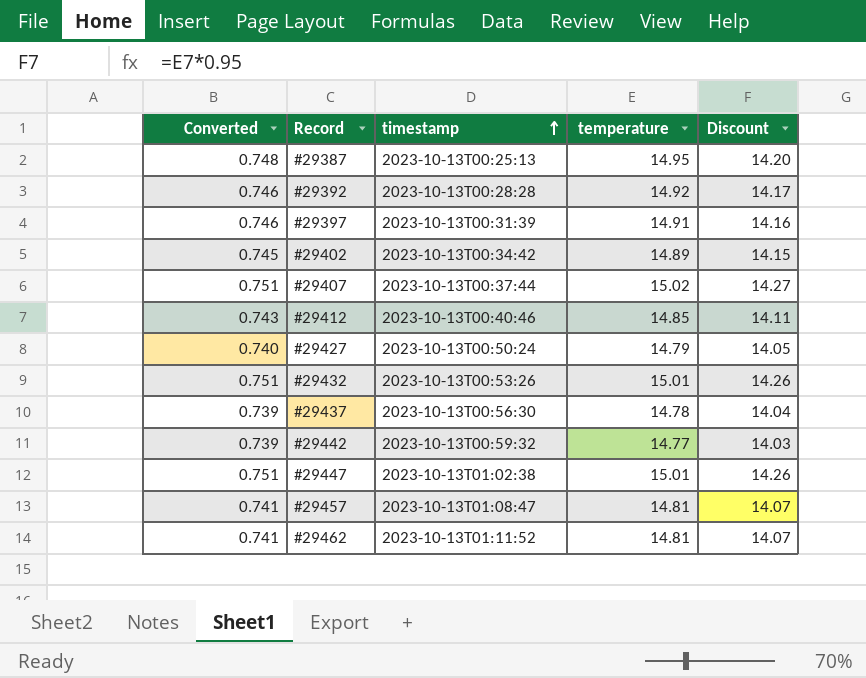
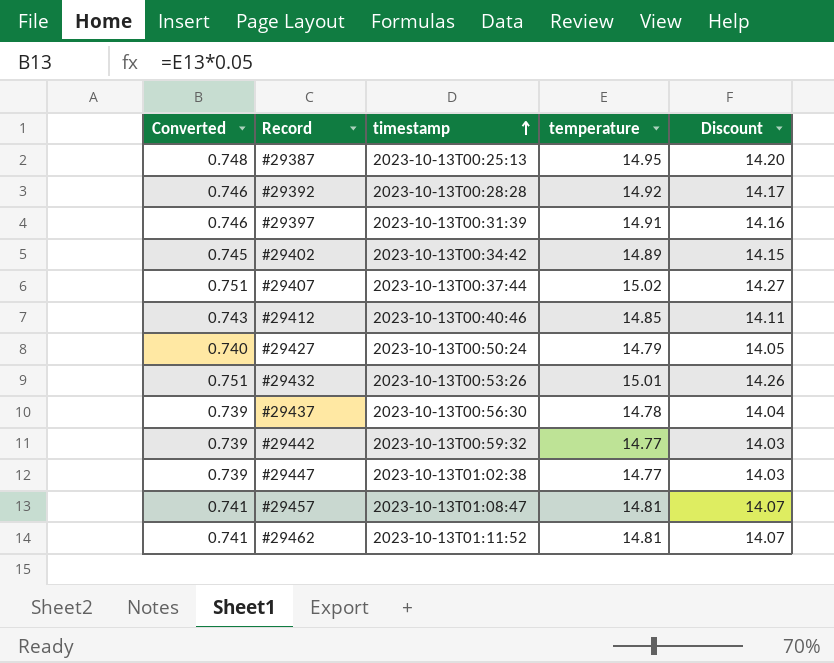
#29447 | Converted: 0.751 -> 0.739
#29447 | temperature: 15.01 -> 14.77
#29447 | Discount: 14.26 -> 14.03

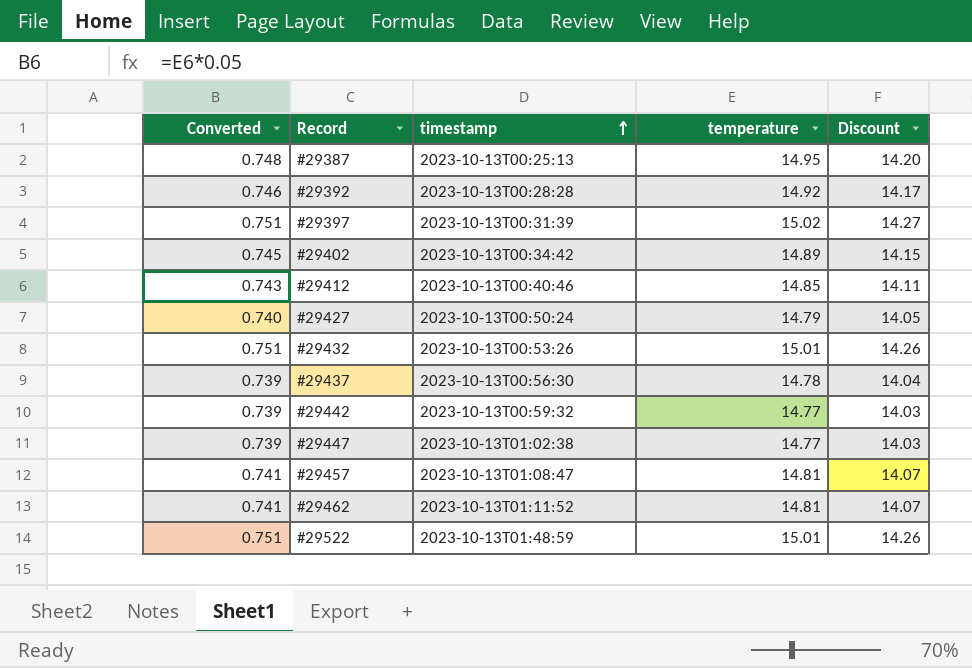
row #29407: 0.751 | 2023-10-13T00:37:44 | 15.02 | 14.27 -> none
#29397 | Converted: 0.746 -> 0.751
#29397 | temperature: 14.91 -> 15.02
#29397 | Discount: 14.16 -> 14.27
row #29522: none -> 0.751 | 2023-10-13T01:48:59 | 15.01 | 14.26

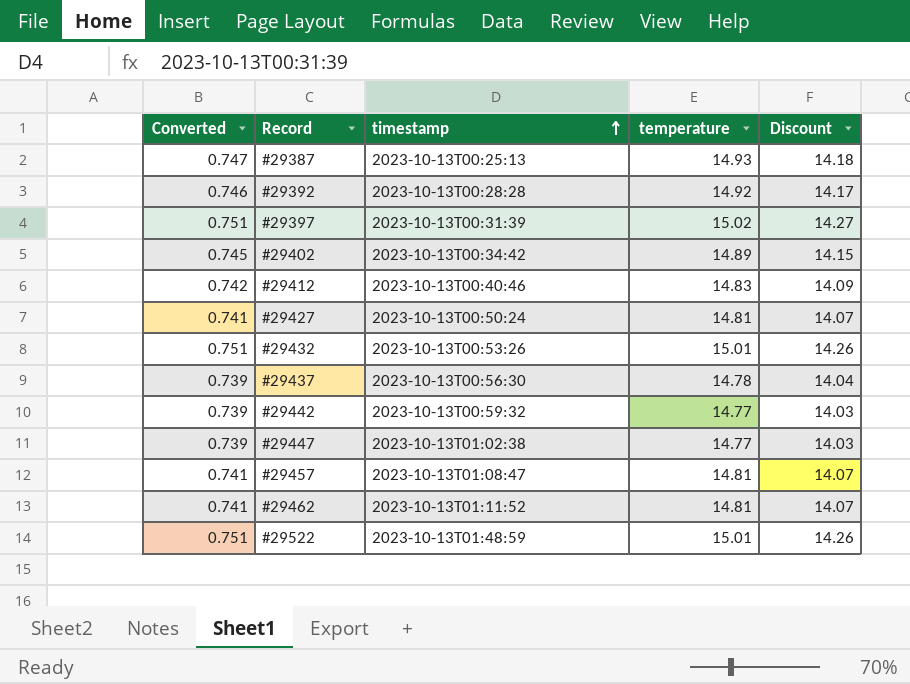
#29387 | Converted: 0.748 -> 0.747
#29387 | temperature: 14.95 -> 14.93
#29387 | Discount: 14.20 -> 14.18
#29412 | Converted: 0.743 -> 0.742
#29412 | temperature: 14.85 -> 14.83
#29412 | Discount: 14.11 -> 14.09
#29427 | Converted: 0.740 -> 0.741
#29427 | temperature: 14.79 -> 14.81
#29427 | Discount: 14.05 -> 14.07

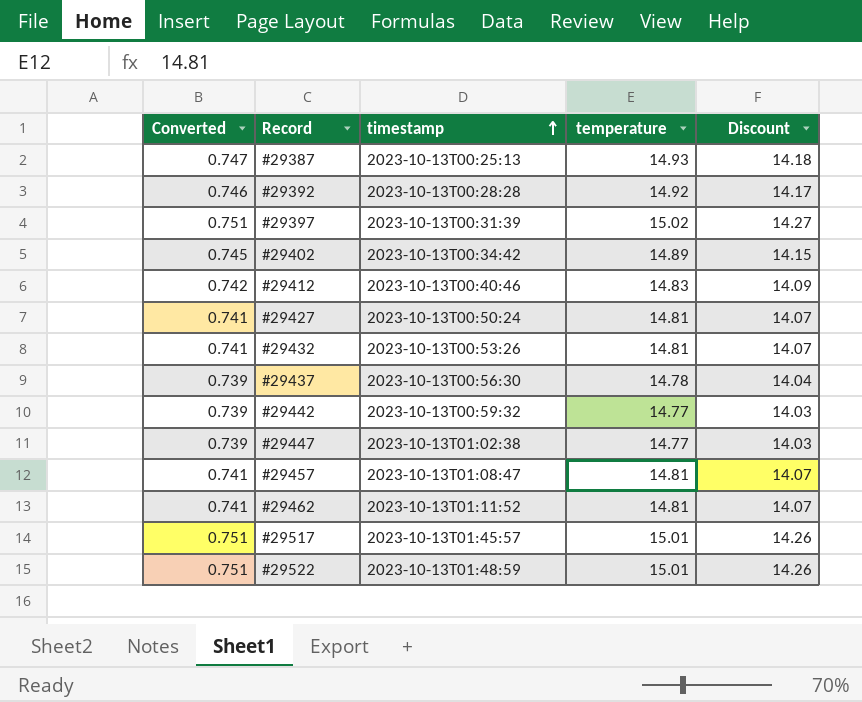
#29432 | Converted: 0.751 -> 0.741
#29432 | temperature: 15.01 -> 14.81
#29432 | Discount: 14.26 -> 14.07
row #29517: none -> 0.751 | 2023-10-13T01:45:57 | 15.01 | 14.26

